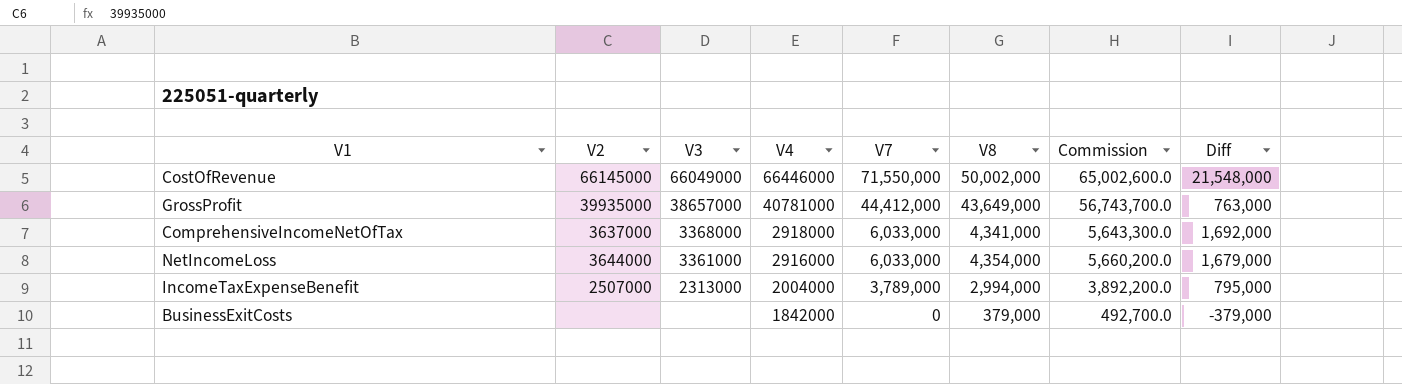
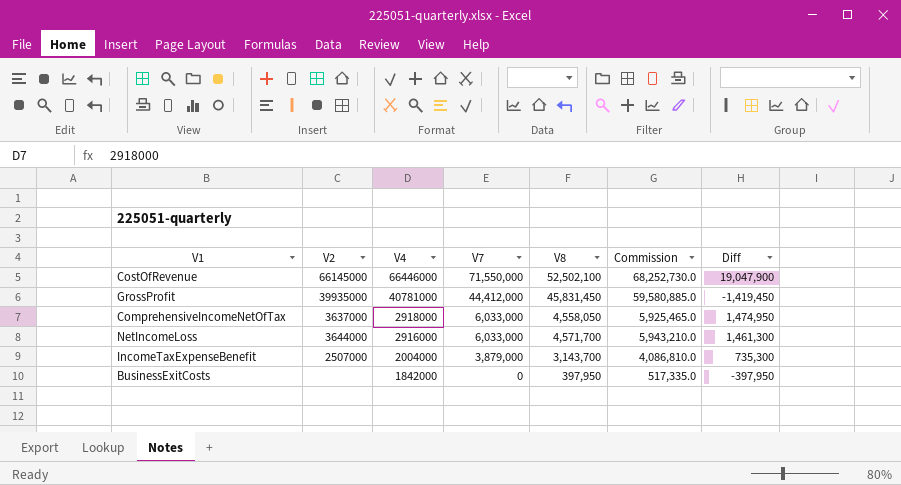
column V3 | position: 3 -> none
CostOfRevenue | V8: 50,002,000 -> 52,502,100
CostOfRevenue | Commission: 65,002,600.0 -> 68,252,730.0
CostOfRevenue | Diff: 21,548,000 -> 19,047,900
GrossProfit | V8: 43,649,000 -> 45,831,450
GrossProfit | Commission: 56,743,700.0 -> 59,580,885.0
GrossProfit | Diff: 763,000 -> -1,419,450
ComprehensiveIncomeNetOfTax | V8: 4,341,000 -> 4,558,050
ComprehensiveIncomeNetOfTax | Commission: 5,643,300.0 -> 5,925,465.0
ComprehensiveIncomeNetOfTax | Diff: 1,692,000 -> 1,474,950
NetIncomeLoss | V8: 4,354,000 -> 4,571,700
NetIncomeLoss | Commission: 5,660,200.0 -> 5,943,210.0
NetIncomeLoss | Diff: 1,679,000 -> 1,461,300
IncomeTaxExpenseBenefit | V7: 3,789,000 -> 3,879,000
IncomeTaxExpenseBenefit | V8: 2,994,000 -> 3,143,700
IncomeTaxExpenseBenefit | Commission: 3,892,200.0 -> 4,086,810.0
IncomeTaxExpenseBenefit | Diff: 795,000 -> 735,300
BusinessExitCosts | V8: 379,000 -> 397,950
BusinessExitCosts | Commission: 492,700.0 -> 517,335.0
BusinessExitCosts | Diff: -379,000 -> -397,950

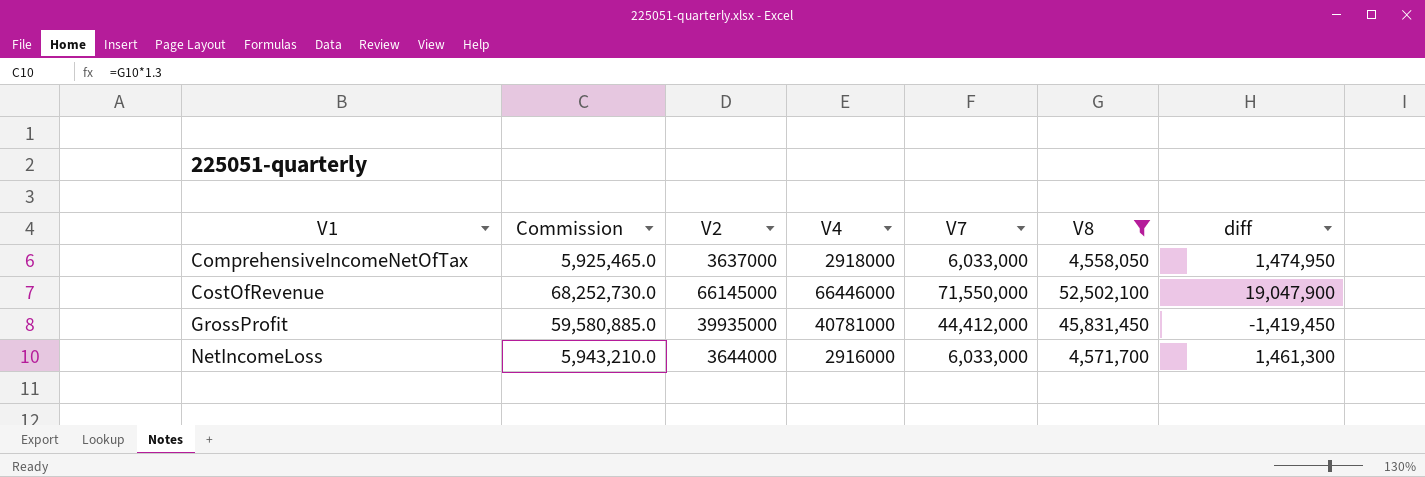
filter: none -> V8 >= 4,558,050
row order: V4 descending -> V1 ascending
column Commission | position: 6 -> 2
column name: Diff -> diff

